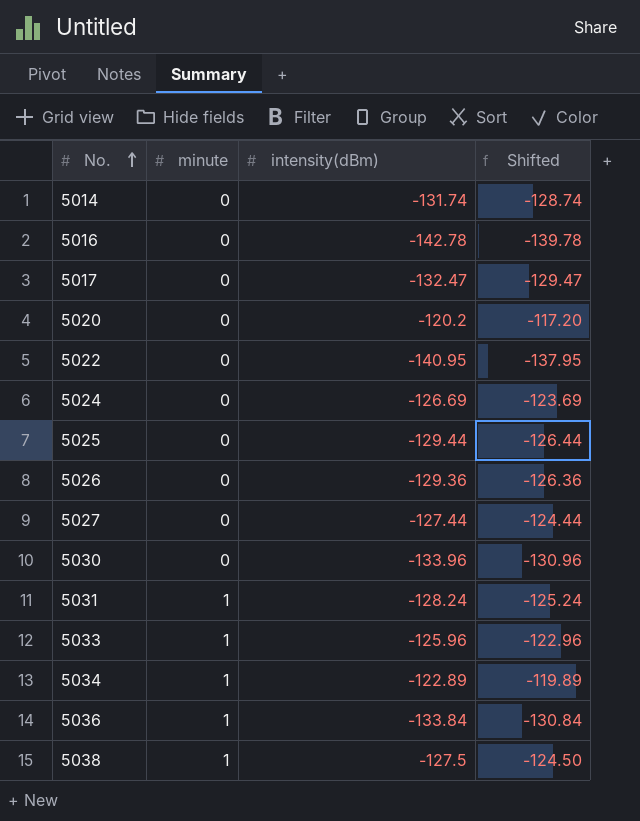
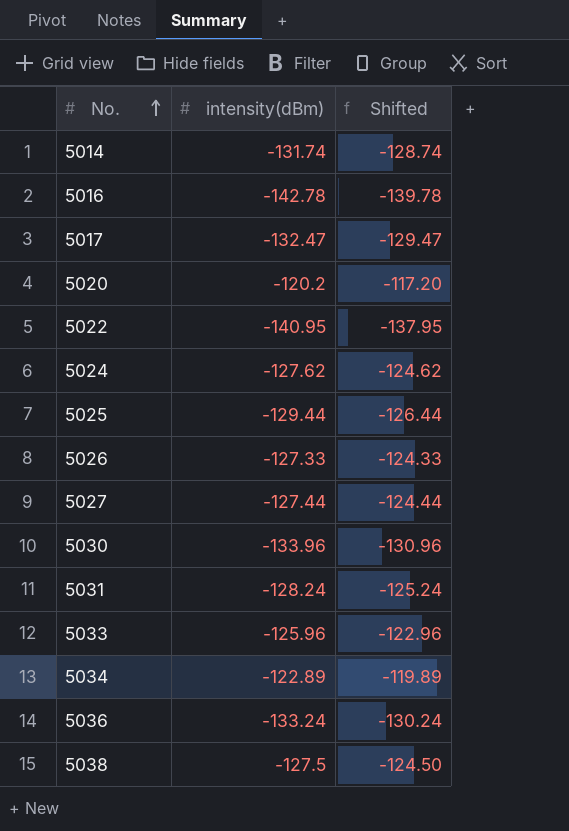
column minute | position: 2 -> none
5024 | intensity(dBm): -126.69 -> -127.62
5024 | Shifted: -123.69 -> -124.62
5026 | intensity(dBm): -129.36 -> -127.33
5026 | Shifted: -126.36 -> -124.33
5036 | intensity(dBm): -133.84 -> -133.24
5036 | Shifted: -130.84 -> -130.24

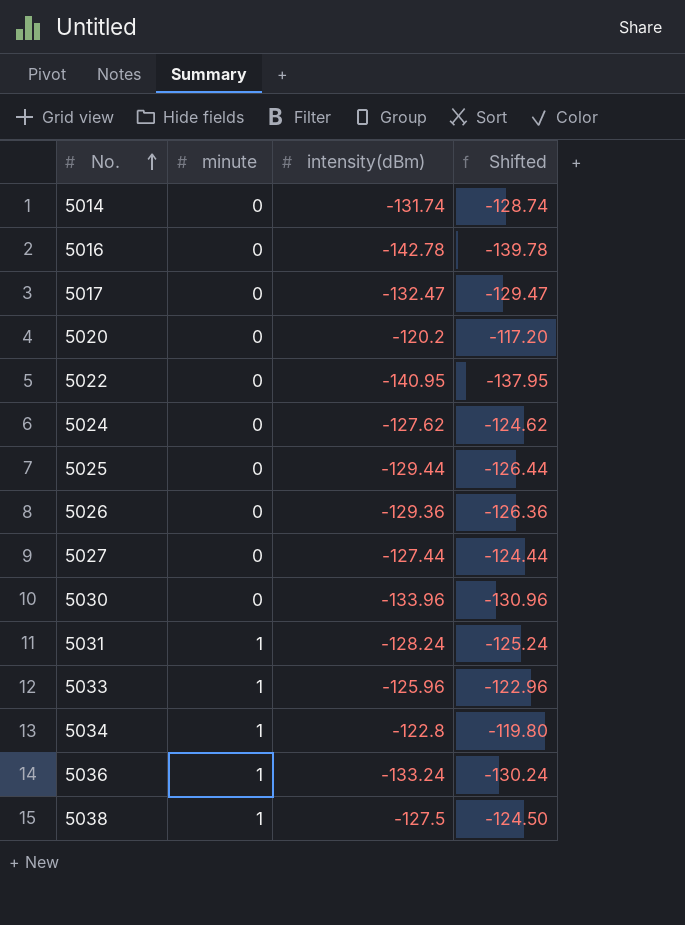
column minute | position: none -> 2
5026 | intensity(dBm): -127.33 -> -129.36
5026 | Shifted: -124.33 -> -126.36
5034 | intensity(dBm): -122.89 -> -122.8
5034 | Shifted: -119.89 -> -119.80

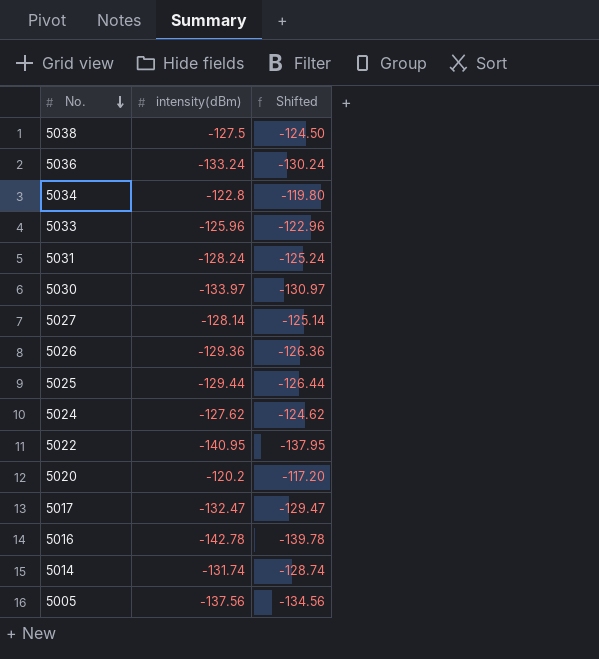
row order: No. ascending -> No. descending
column minute | position: 2 -> none
5030 | intensity(dBm): -133.96 -> -133.97
5030 | Shifted: -130.96 -> -130.97
5027 | intensity(dBm): -127.44 -> -128.14
5027 | Shifted: -124.44 -> -125.14
row 5005: none -> -137.56 | -134.56

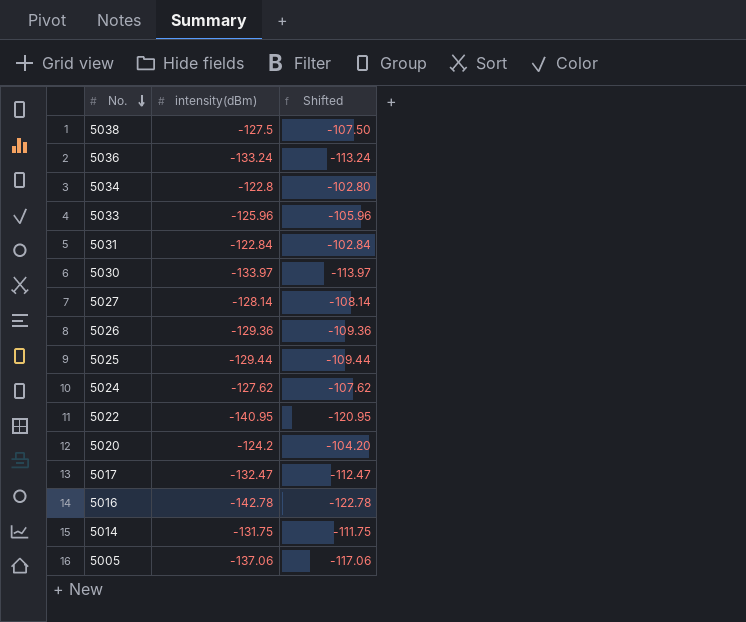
column Shifted | formula: [intensity(dBm)] + 3 -> [intensity(dBm)] + 20
5031 | intensity(dBm): -128.24 -> -122.84
5020 | intensity(dBm): -120.2 -> -124.2
5014 | intensity(dBm): -131.74 -> -131.75
5005 | intensity(dBm): -137.56 -> -137.06

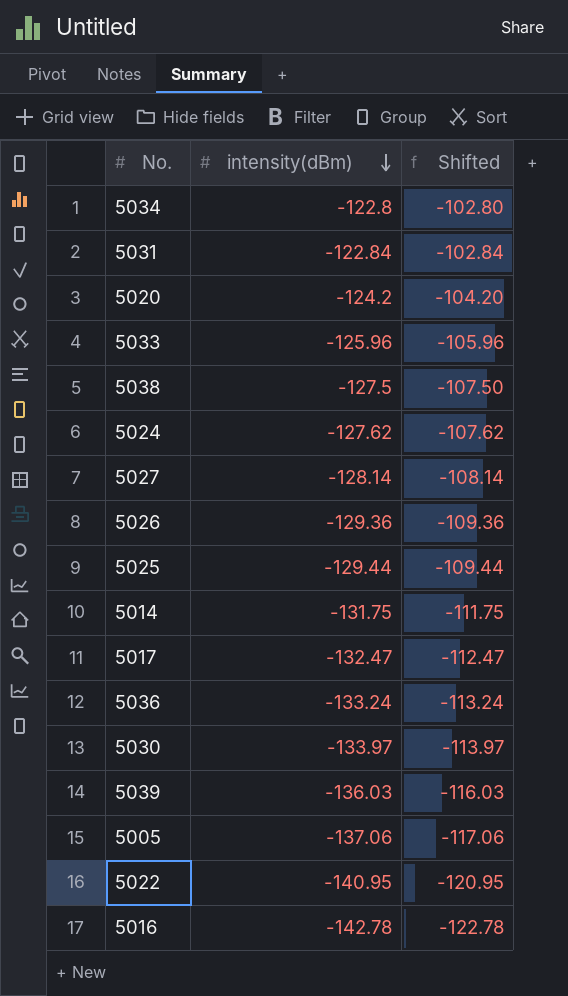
row order: No. descending -> intensity(dBm) descending
row 5039: none -> -136.03 | -116.03

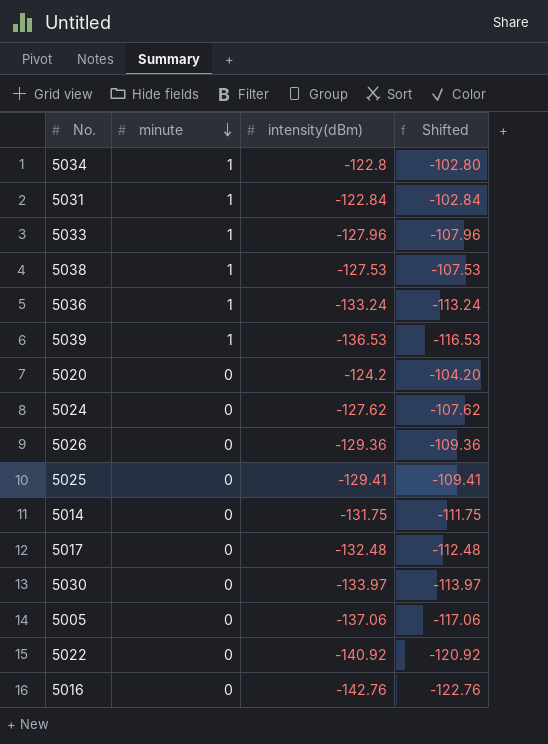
row order: intensity(dBm) descending -> minute descending
column minute | position: none -> 2
row 5027: -128.14 | -108.14 -> none
5033 | intensity(dBm): -125.96 -> -127.96
5033 | Shifted: -105.96 -> -107.96
5038 | intensity(dBm): -127.5 -> -127.53
5038 | Shifted: -107.50 -> -107.53
5039 | intensity(dBm): -136.03 -> -136.53
5039 | Shifted: -116.03 -> -116.53
5025 | intensity(dBm): -129.44 -> -129.41
5025 | Shifted: -109.44 -> -109.41
5017 | intensity(dBm): -132.47 -> -132.48
5017 | Shifted: -112.47 -> -112.48
5022 | intensity(dBm): -140.95 -> -140.92
5022 | Shifted: -120.95 -> -120.92
5016 | intensity(dBm): -142.78 -> -142.76
5016 | Shifted: -122.78 -> -122.76

